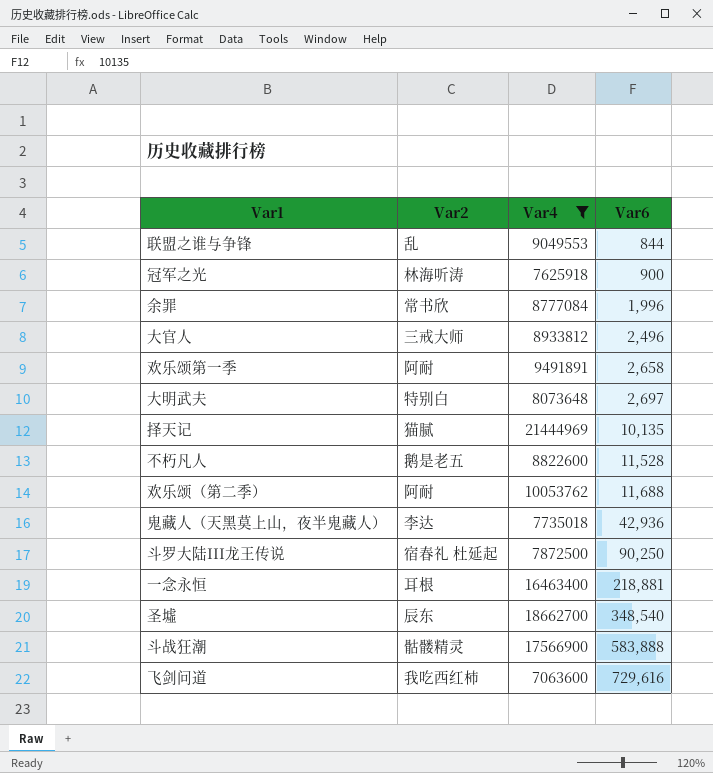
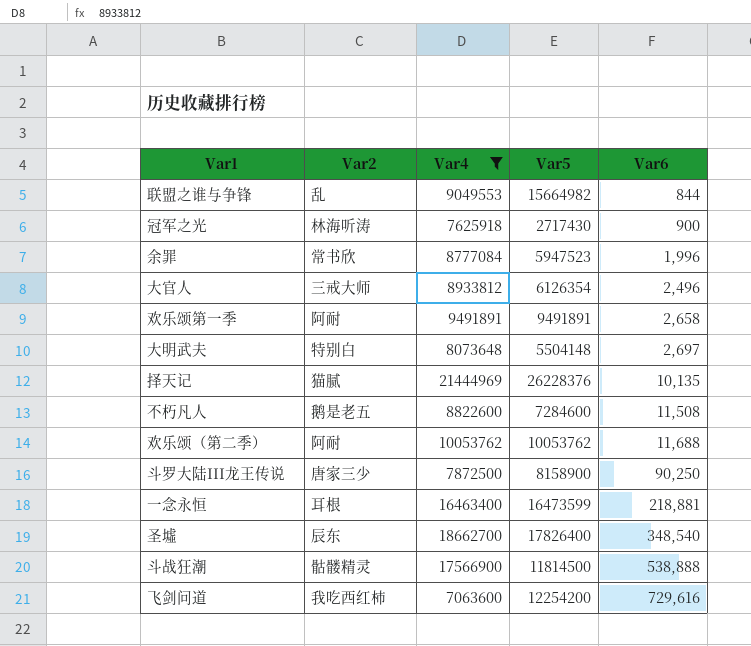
column Var5 | position: none -> 4
row 鬼藏人（天黑莫上山，夜半鬼藏人）: 李达 | 7735018 | 42,936 -> none
不朽凡人 | Var6: 11,528 -> 11,508
斗罗大陆III龙王传说 | Var2: 宿春礼 杜延起 -> 唐家三少
斗战狂潮 | Var6: 583,888 -> 538,888

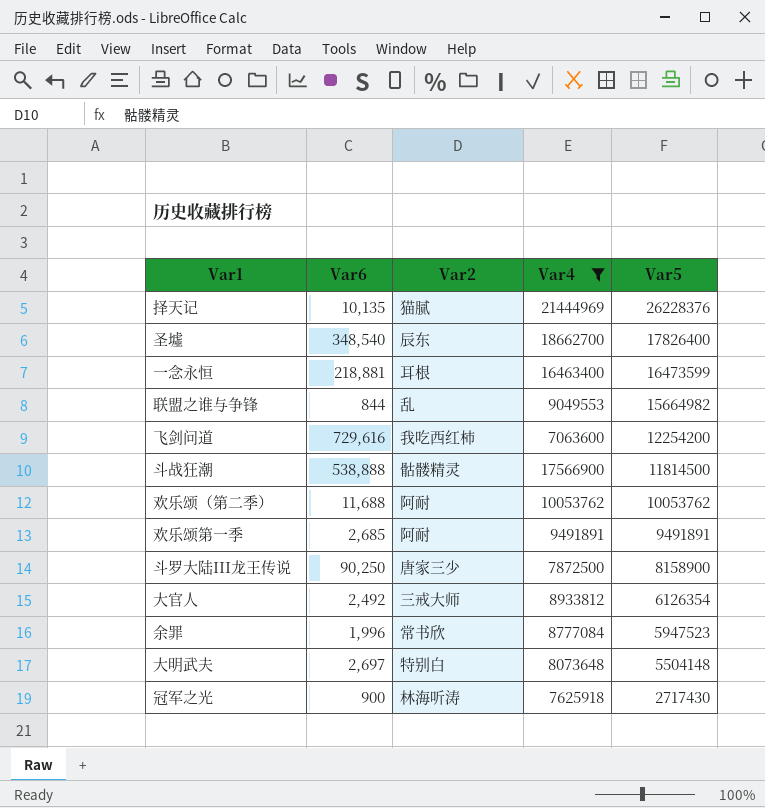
row order: Var6 ascending -> Var5 descending
column Var6 | position: 5 -> 2
row 不朽凡人: 鹅是老五 | 8822600 | 7284600 | 11,508 -> none
欢乐颂第一季 | Var6: 2,658 -> 2,685
大官人 | Var6: 2,496 -> 2,492

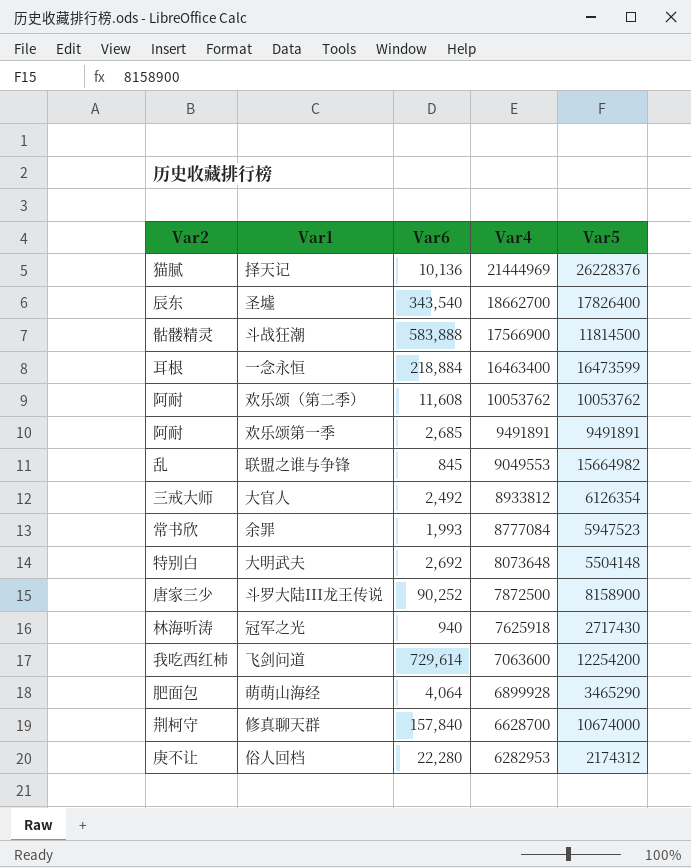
filter: Var4 >= 7063600 -> none
row order: Var5 descending -> Var4 descending
column Var2 | position: 3 -> 1
择天记 | Var6: 10,135 -> 10,136
圣墟 | Var6: 348,540 -> 343,540
斗战狂潮 | Var6: 538,888 -> 583,888
一念永恒 | Var6: 218,881 -> 218,884
欢乐颂（第二季） | Var6: 11,688 -> 11,608
联盟之谁与争锋 | Var6: 844 -> 845
余罪 | Var6: 1,996 -> 1,993
大明武夫 | Var6: 2,697 -> 2,692
斗罗大陆III龙王传说 | Var6: 90,250 -> 90,252
冠军之光 | Var6: 900 -> 940
飞剑问道 | Var6: 729,616 -> 729,614

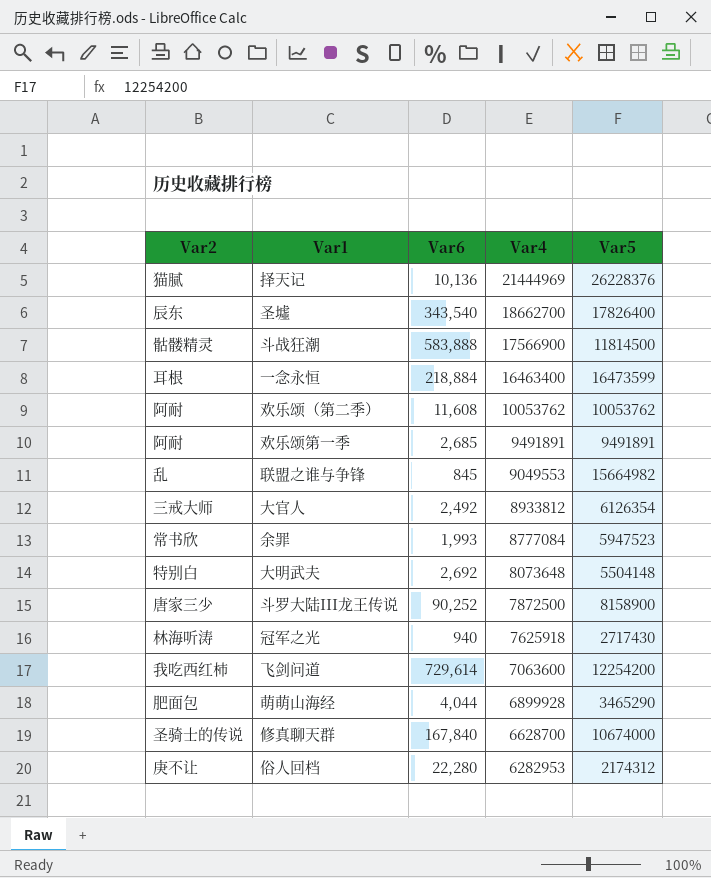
萌萌山海经 | Var6: 4,064 -> 4,044
修真聊天群 | Var2: 荆柯守 -> 圣骑士的传说
修真聊天群 | Var6: 157,840 -> 167,840

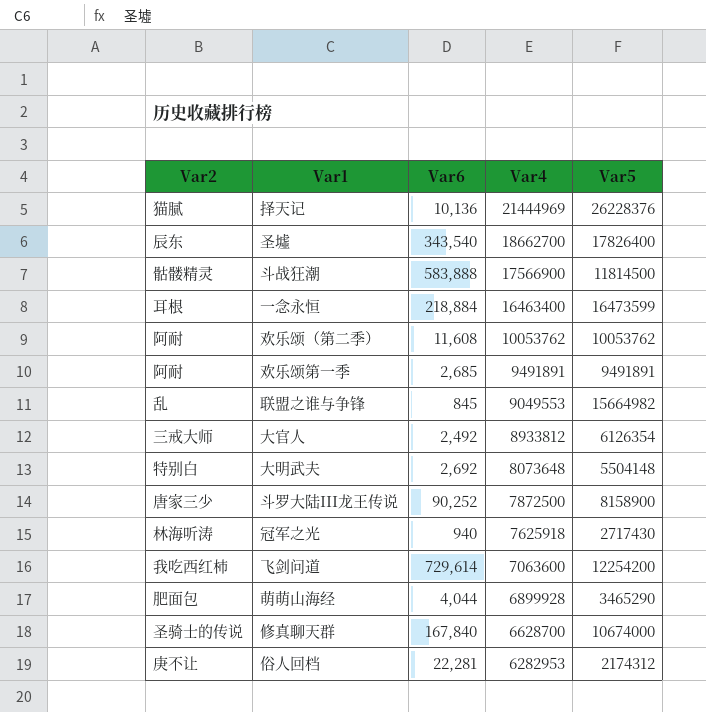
row 余罪: 常书欣 | 1,993 | 8777084 | 5947523 -> none
俗人回档 | Var6: 22,280 -> 22,281

